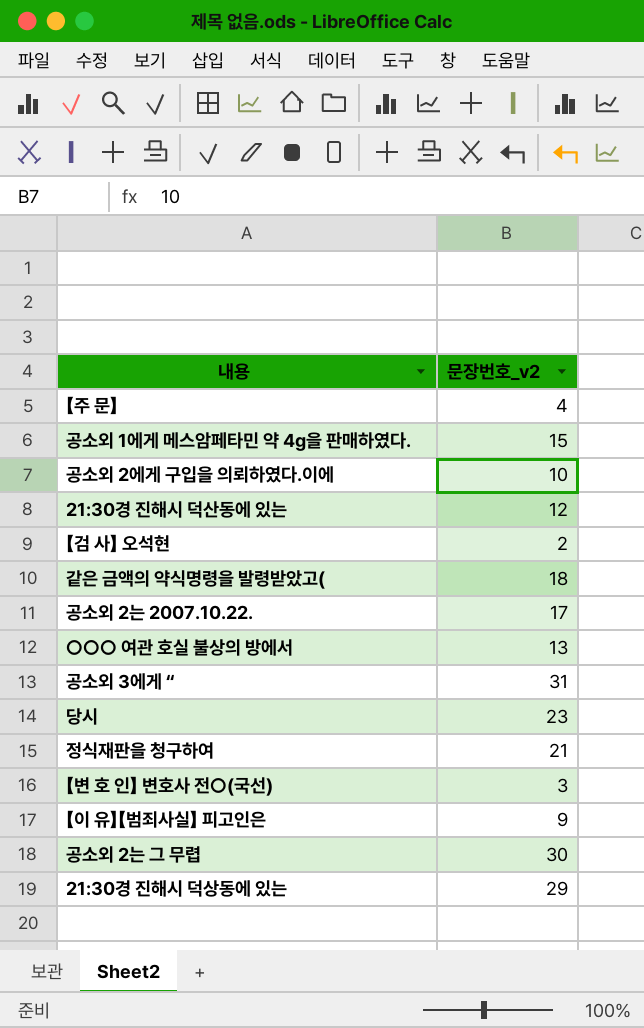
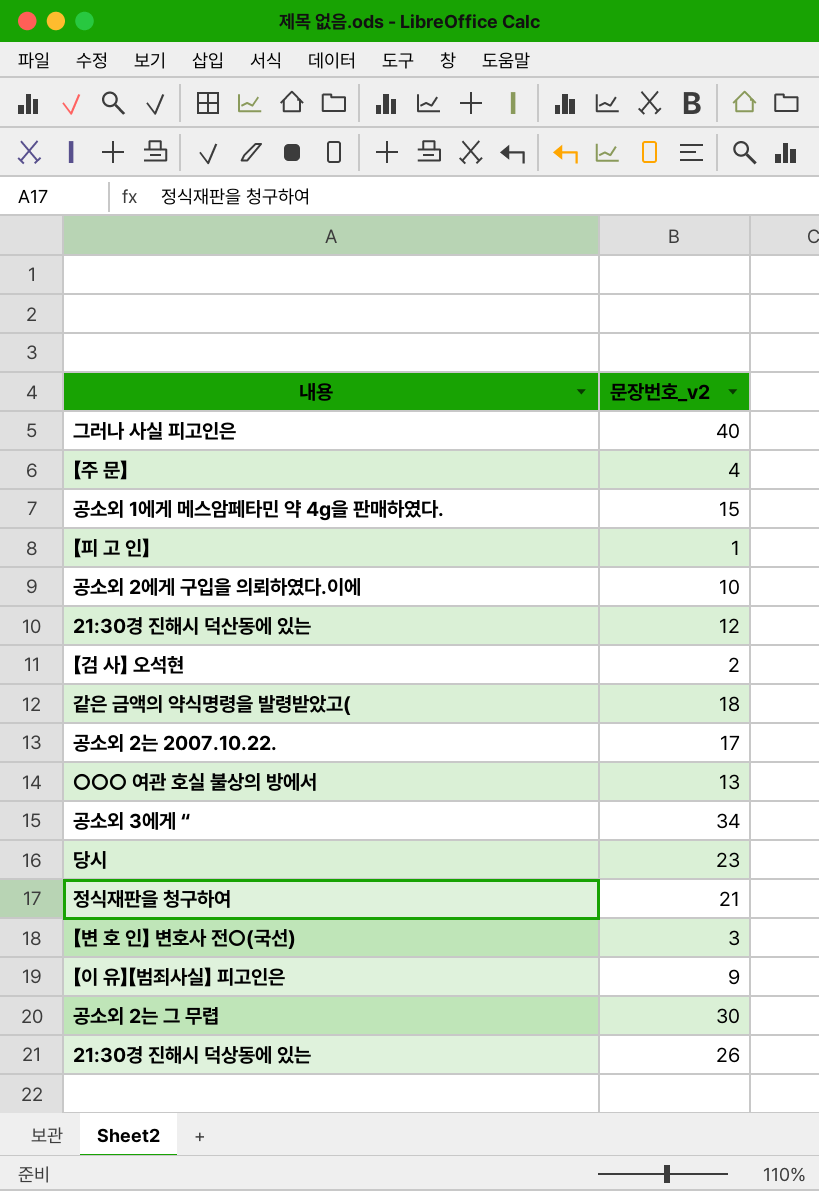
row 그러나 사실 피고인은: none -> 40
row 【피 고 인】: none -> 1
공소외 3에게 “ | 문장번호_v2: 31 -> 34
21:30경 진해시 덕상동에 있는 | 문장번호_v2: 29 -> 26

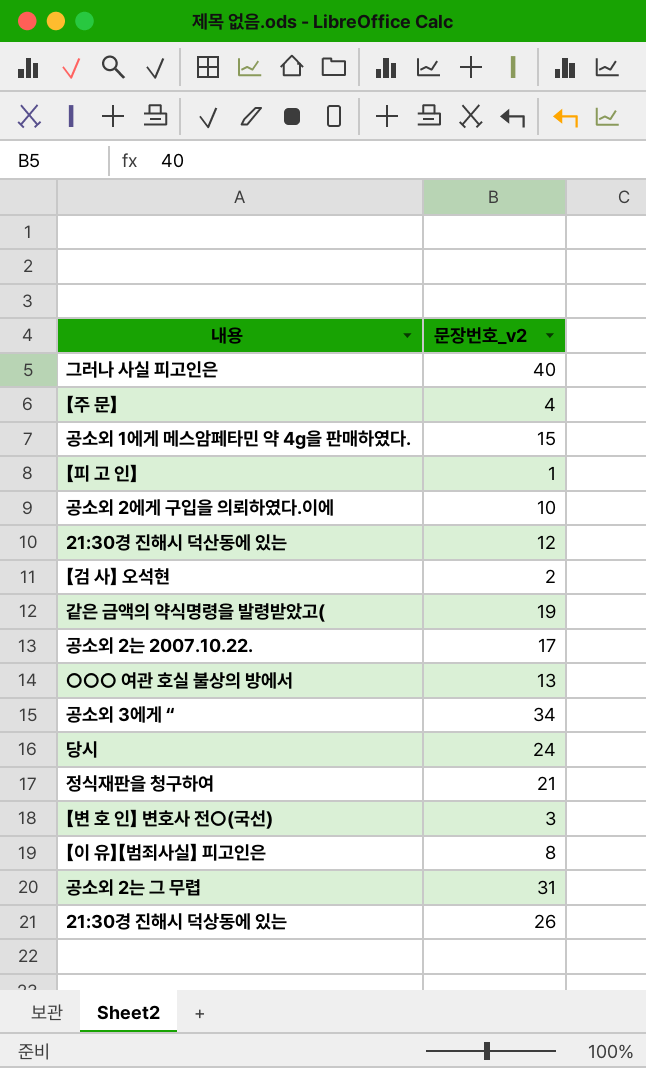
같은 금액의 약식명령을 발령받았고( | 문장번호_v2: 18 -> 19
당시 | 문장번호_v2: 23 -> 24
【이 유】【범죄사실】 피고인은 | 문장번호_v2: 9 -> 8
공소외 2는 그 무렵 | 문장번호_v2: 30 -> 31

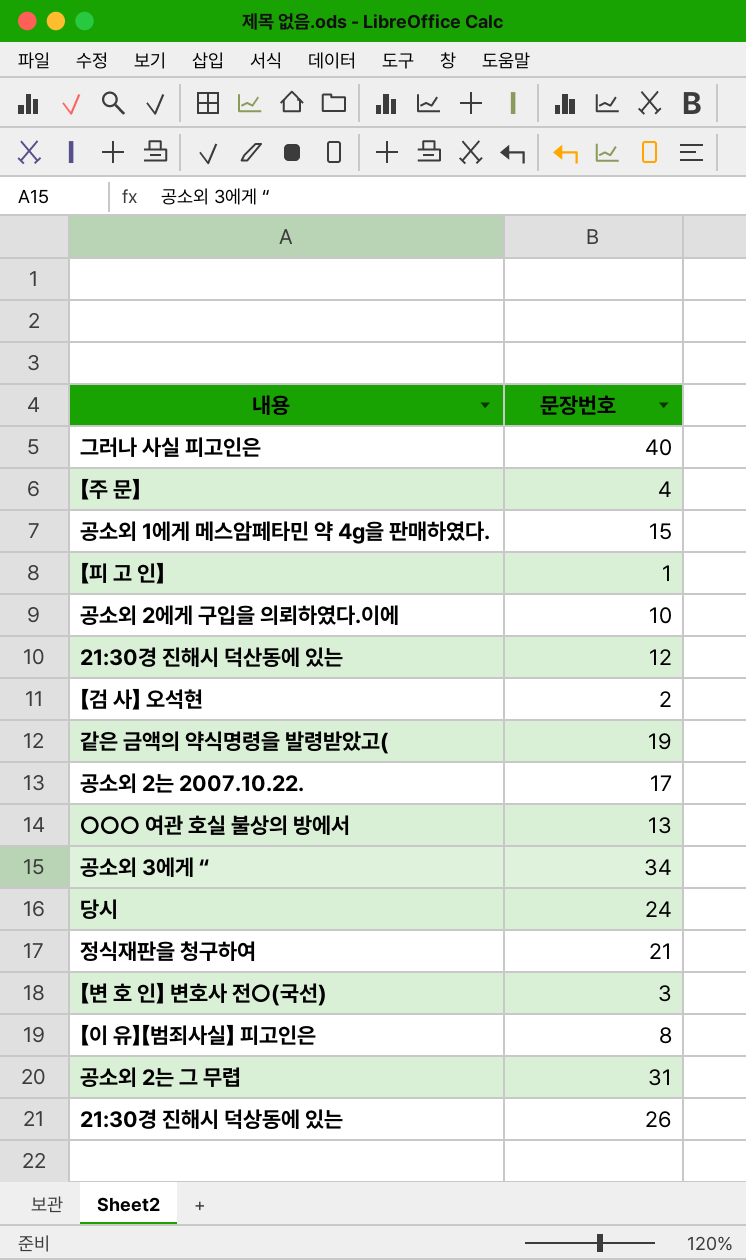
column name: 문장번호_v2 -> 문장번호

